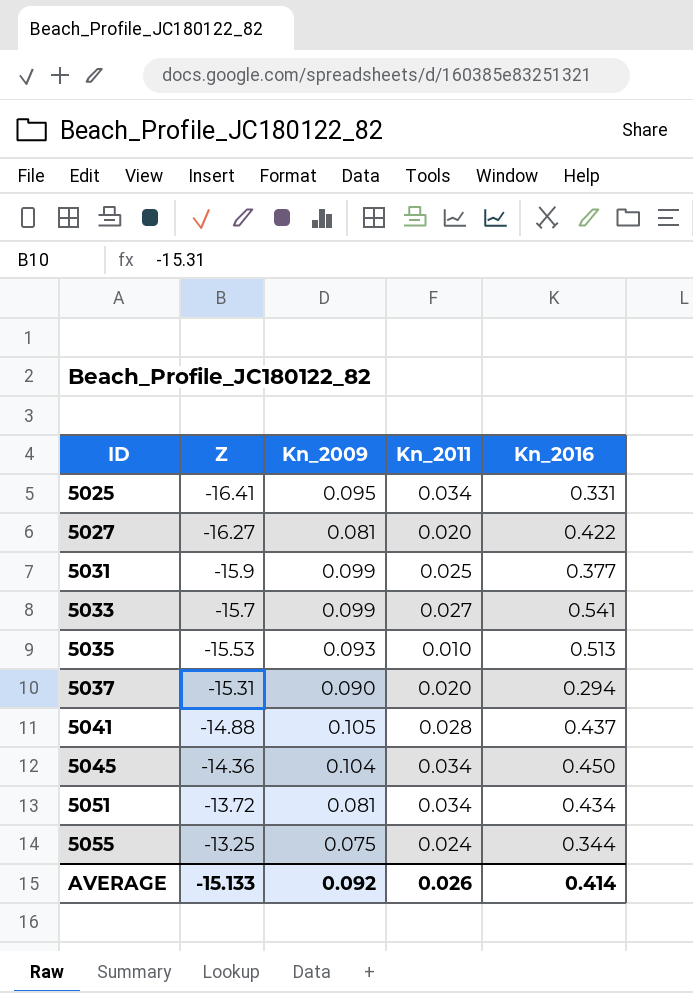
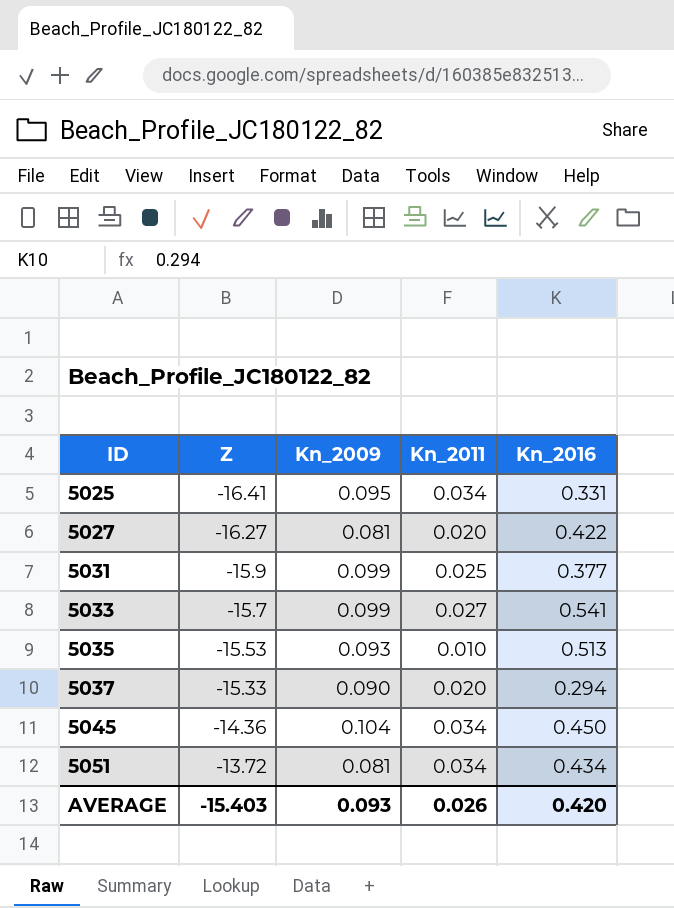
row 5041: -14.88 | 0.105 | 0.028 | 0.437 -> none
row 5055: -13.25 | 0.075 | 0.024 | 0.344 -> none
5037 | Z: -15.31 -> -15.33
AVERAGE | Z: -15.133 -> -15.403
AVERAGE | Kn_2009: 0.092 -> 0.093
AVERAGE | Kn_2016: 0.414 -> 0.420

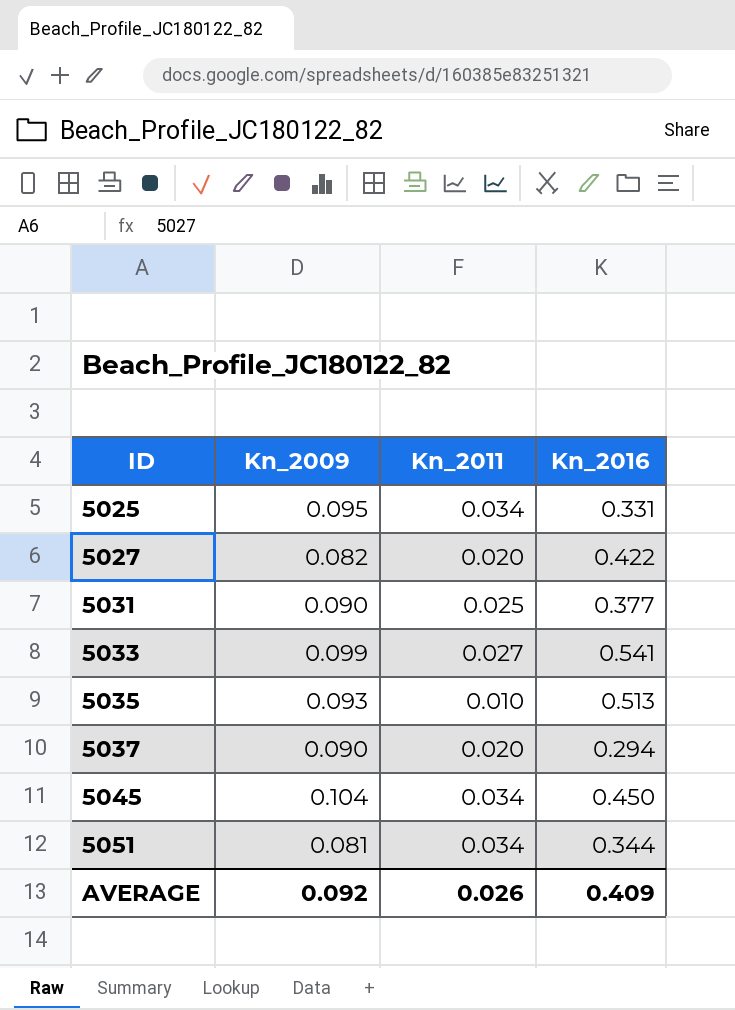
column Z | position: 2 -> none
5027 | Kn_2009: 0.081 -> 0.082
5031 | Kn_2009: 0.099 -> 0.090
5051 | Kn_2016: 0.434 -> 0.344
AVERAGE | Kn_2009: 0.093 -> 0.092
AVERAGE | Kn_2016: 0.420 -> 0.409

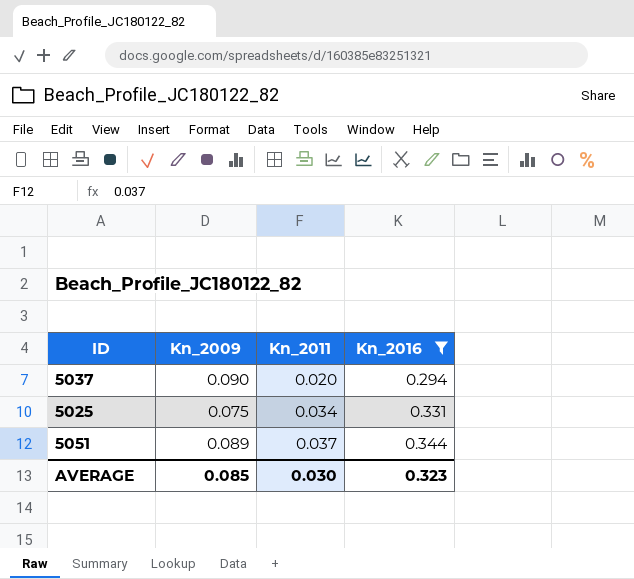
filter: none -> Kn_2016 <= 0.344
row order: ID ascending -> Kn_2011 ascending
5025 | Kn_2009: 0.095 -> 0.075
5051 | Kn_2009: 0.081 -> 0.089
5051 | Kn_2011: 0.034 -> 0.037
AVERAGE | Kn_2009: 0.092 -> 0.085
AVERAGE | Kn_2011: 0.026 -> 0.030
AVERAGE | Kn_2016: 0.409 -> 0.323

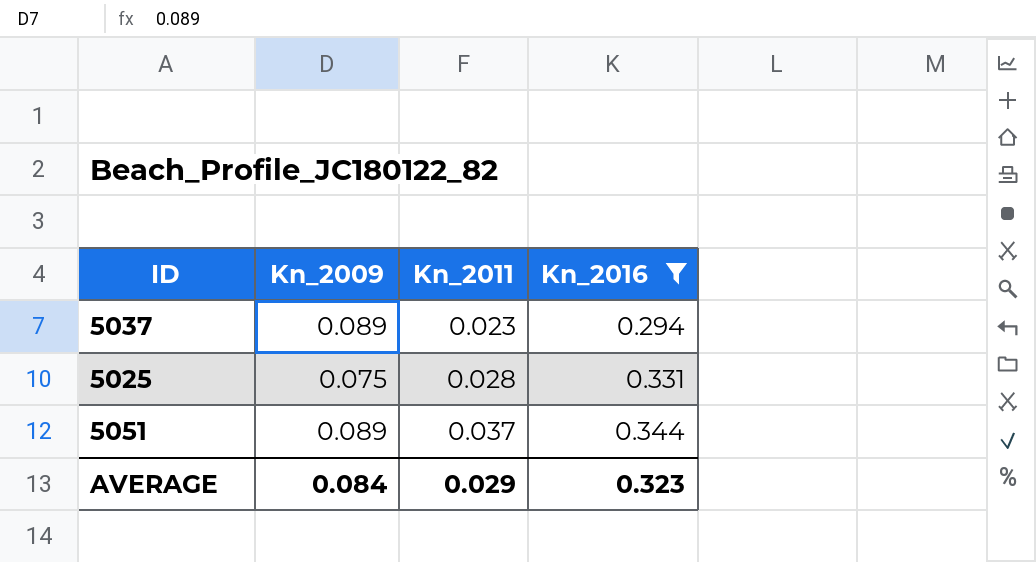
5037 | Kn_2009: 0.090 -> 0.089
5037 | Kn_2011: 0.020 -> 0.023
5025 | Kn_2011: 0.034 -> 0.028
AVERAGE | Kn_2009: 0.085 -> 0.084
AVERAGE | Kn_2011: 0.030 -> 0.029

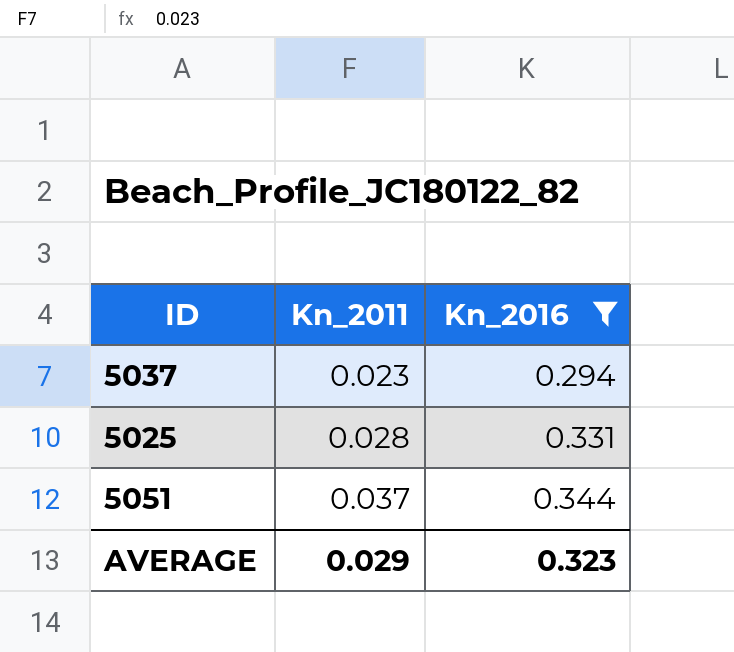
column Kn_2009 | position: 2 -> none

